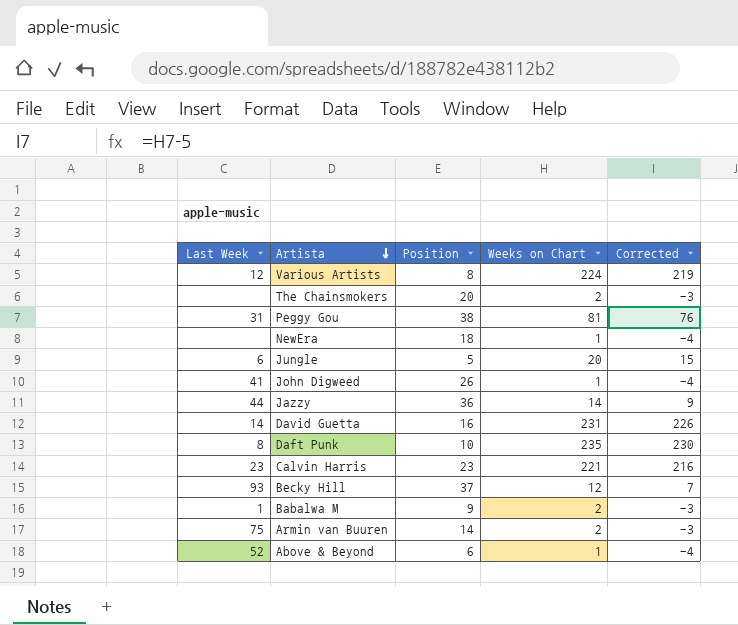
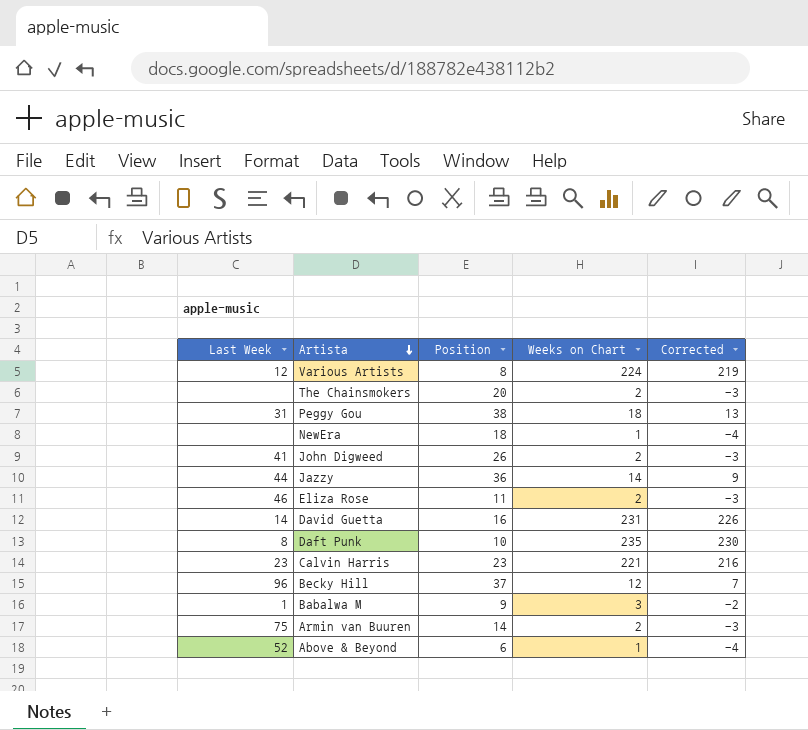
row Jungle: 6 | 5 | 20 | 15 -> none
Peggy Gou | Weeks on Chart: 81 -> 18
Peggy Gou | Corrected: 76 -> 13
John Digweed | Weeks on Chart: 1 -> 2
John Digweed | Corrected: -4 -> -3
row Eliza Rose: none -> 46 | 11 | 2 | -3
Becky Hill | Last Week: 93 -> 96
Babalwa M | Weeks on Chart: 2 -> 3
Babalwa M | Corrected: -3 -> -2

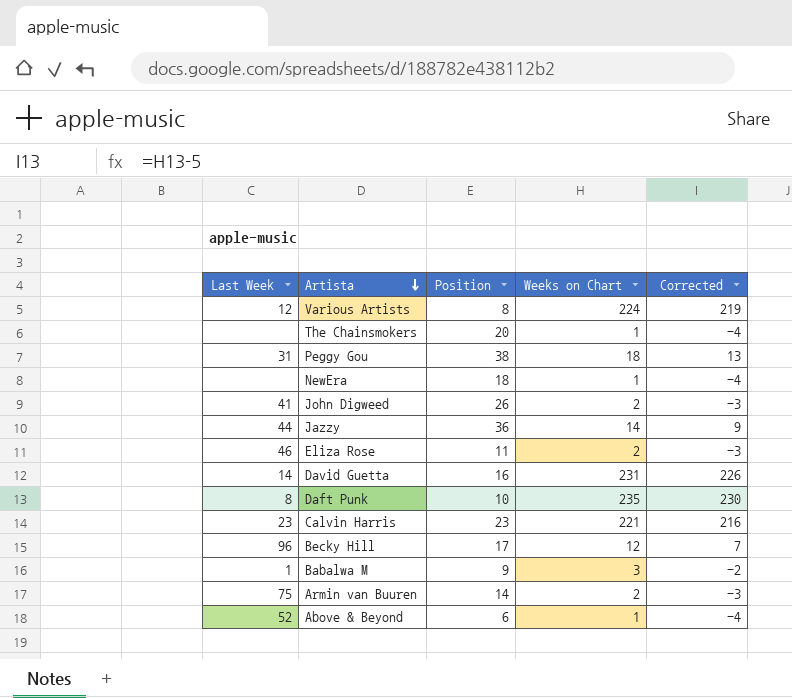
The Chainsmokers | Weeks on Chart: 2 -> 1
The Chainsmokers | Corrected: -3 -> -4
Becky Hill | Position: 37 -> 17

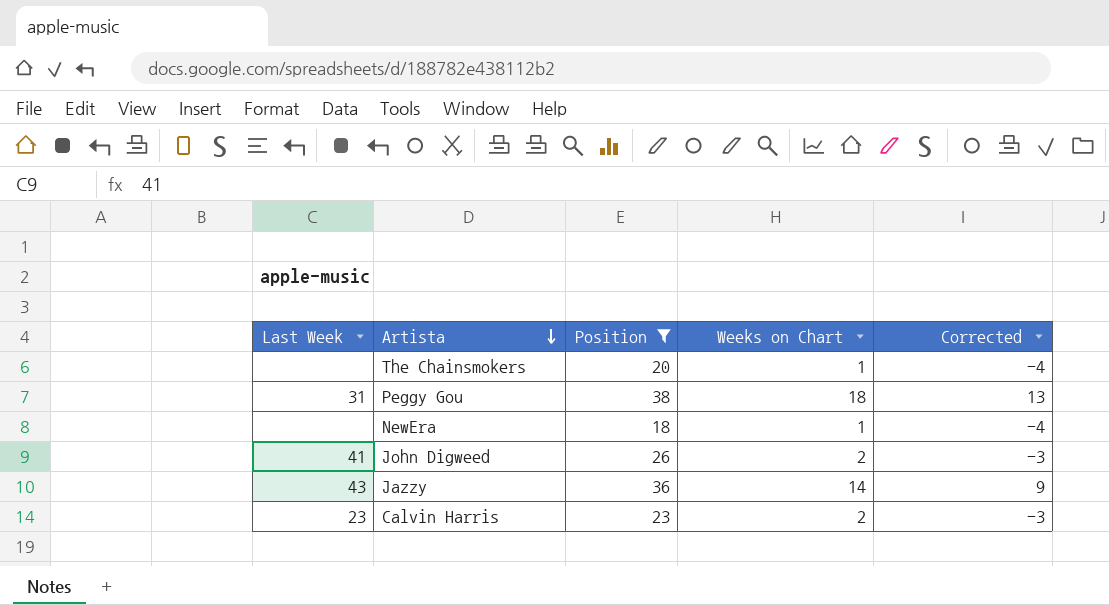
filter: none -> Position >= 18
Jazzy | Last Week: 44 -> 43
Calvin Harris | Weeks on Chart: 221 -> 2
Calvin Harris | Corrected: 216 -> -3

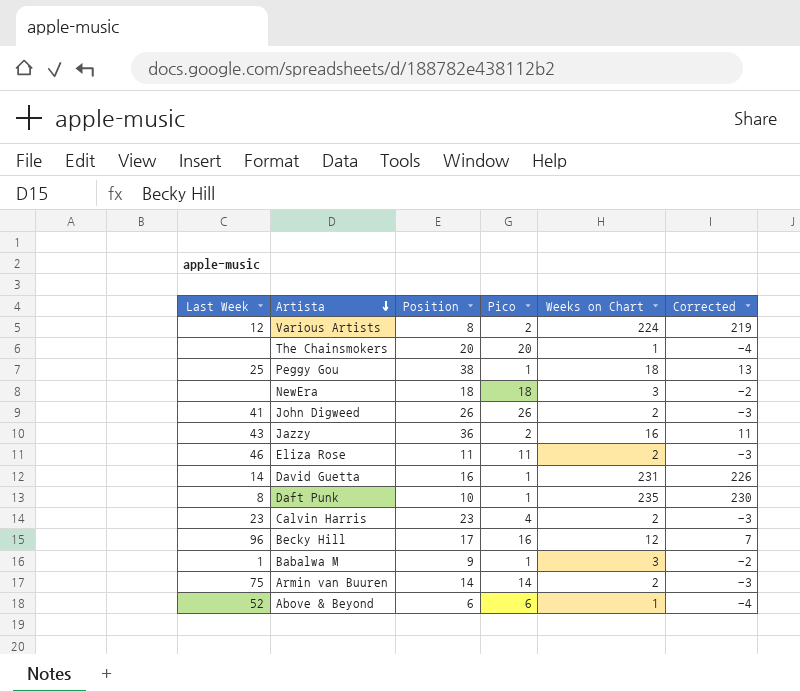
filter: Position >= 18 -> none
column Pico | position: none -> 4
Peggy Gou | Last Week: 31 -> 25
NewEra | Weeks on Chart: 1 -> 3
NewEra | Corrected: -4 -> -2
Jazzy | Weeks on Chart: 14 -> 16
Jazzy | Corrected: 9 -> 11

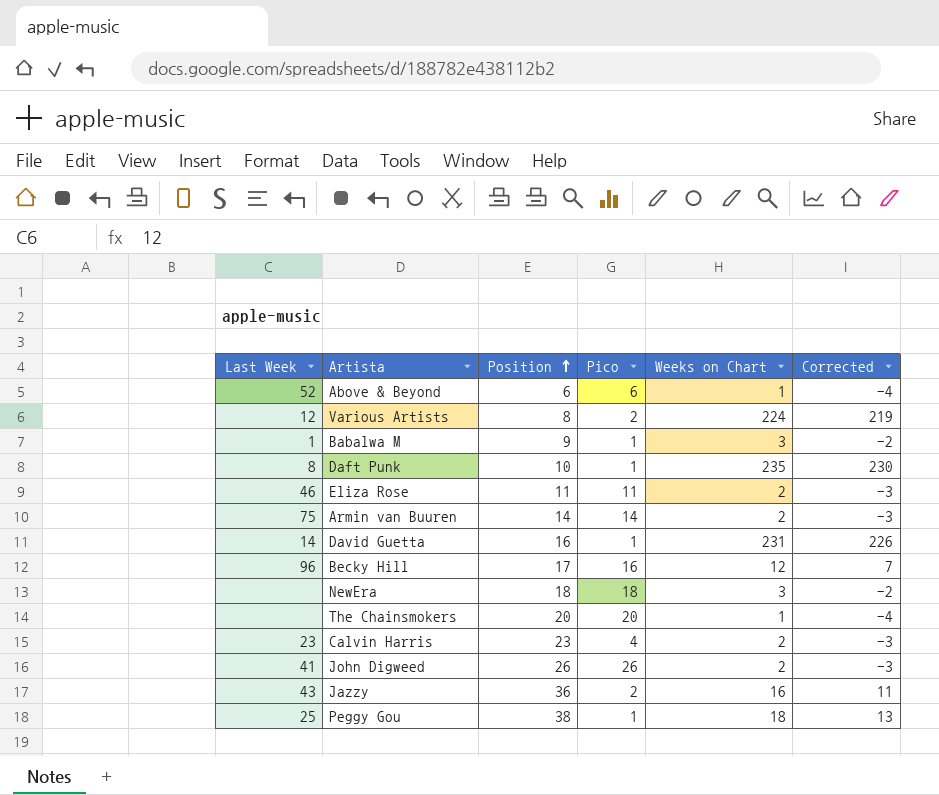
row order: Artista descending -> Position ascending

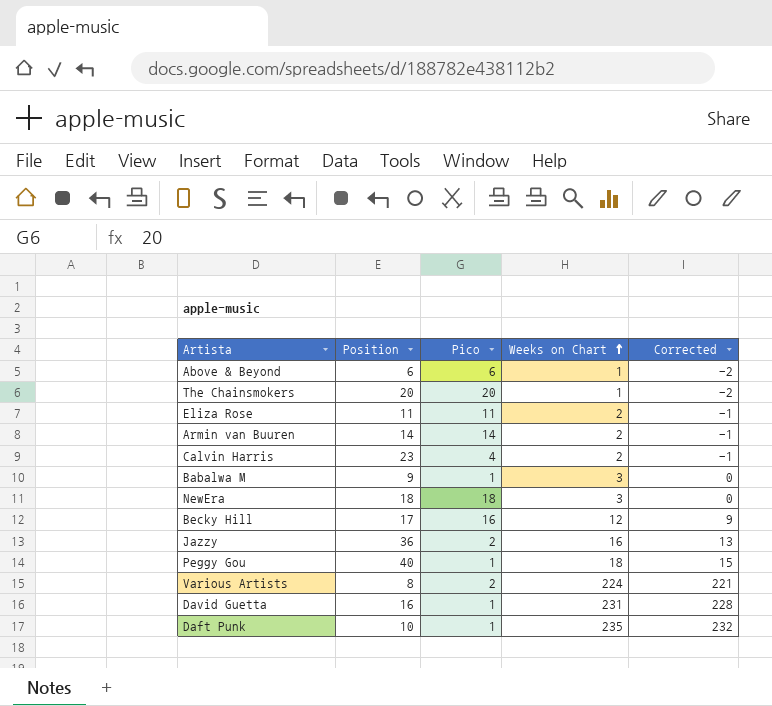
row order: Position ascending -> Weeks on Chart ascending
column Last Week | position: 1 -> none
column Corrected | formula: [Weeks on Chart] - 5 -> [Weeks on Chart] - 3
row John Digweed: 41 | 26 | 26 | 2 | -3 -> none
Peggy Gou | Position: 38 -> 40

